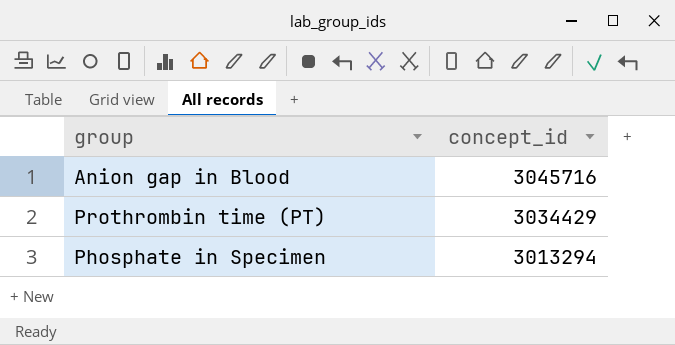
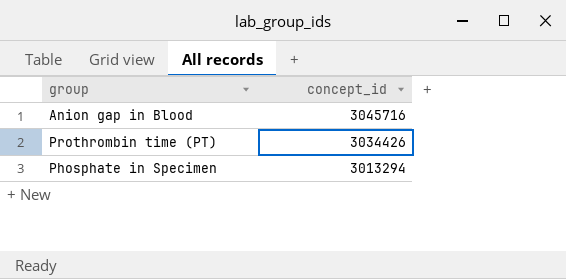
Prothrombin time (PT) | concept_id: 3034429 -> 3034426

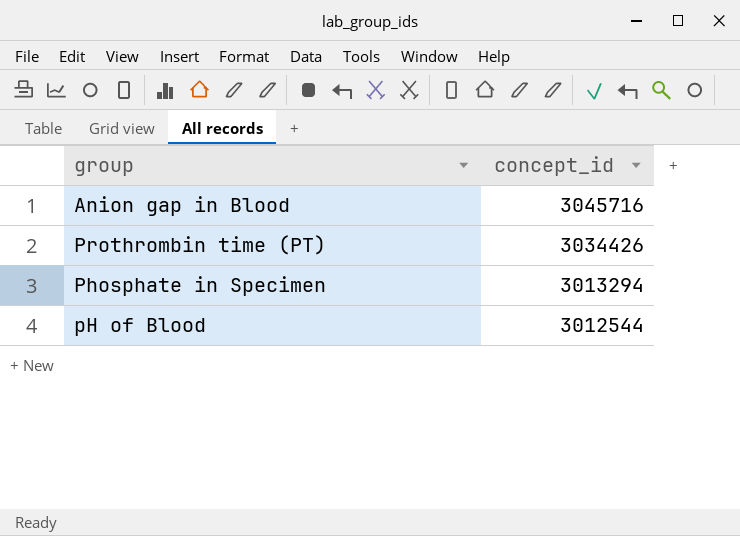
row pH of Blood: none -> 3012544

